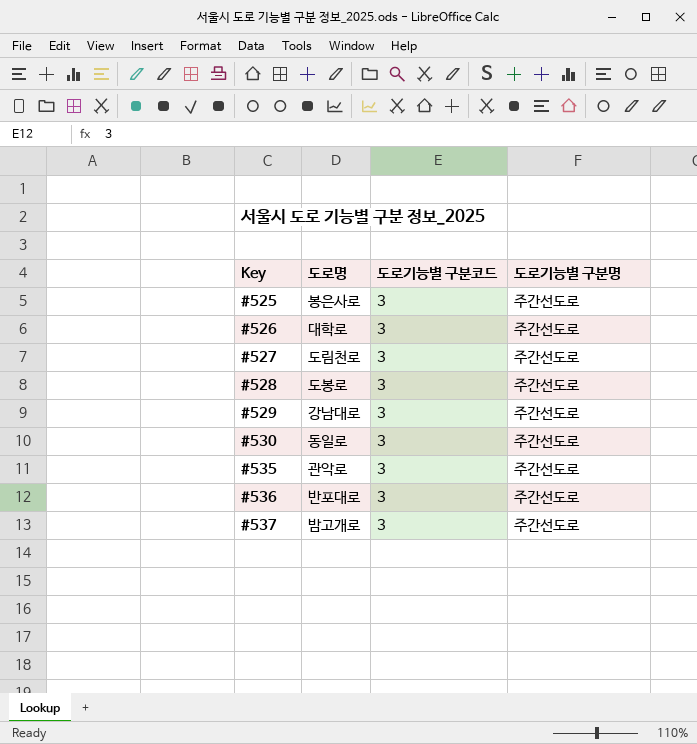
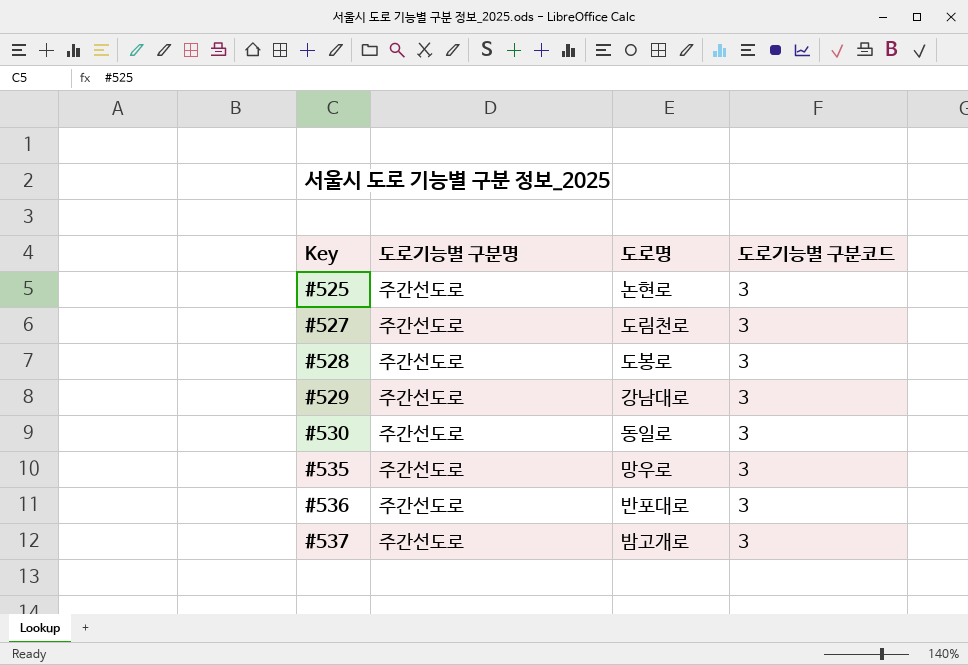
column 도로기능별 구분명 | position: 4 -> 2
row #526: 대학로 | 3 | 주간선도로 -> none
#525 | 도로명: 봉은사로 -> 논현로
#535 | 도로명: 관악로 -> 망우로

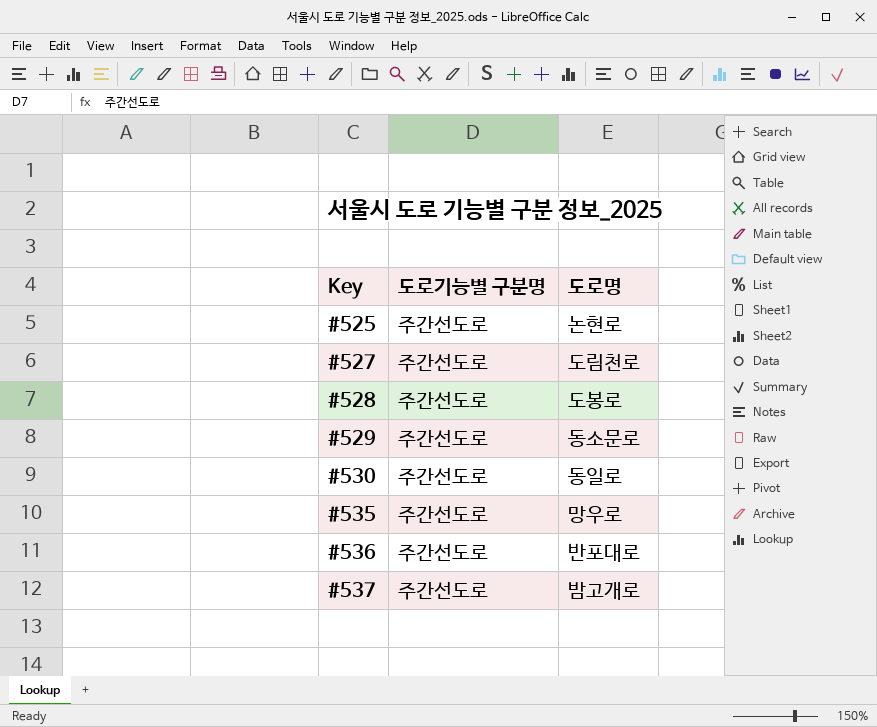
column 도로기능별 구분코드 | position: 4 -> none
#529 | 도로명: 강남대로 -> 동소문로

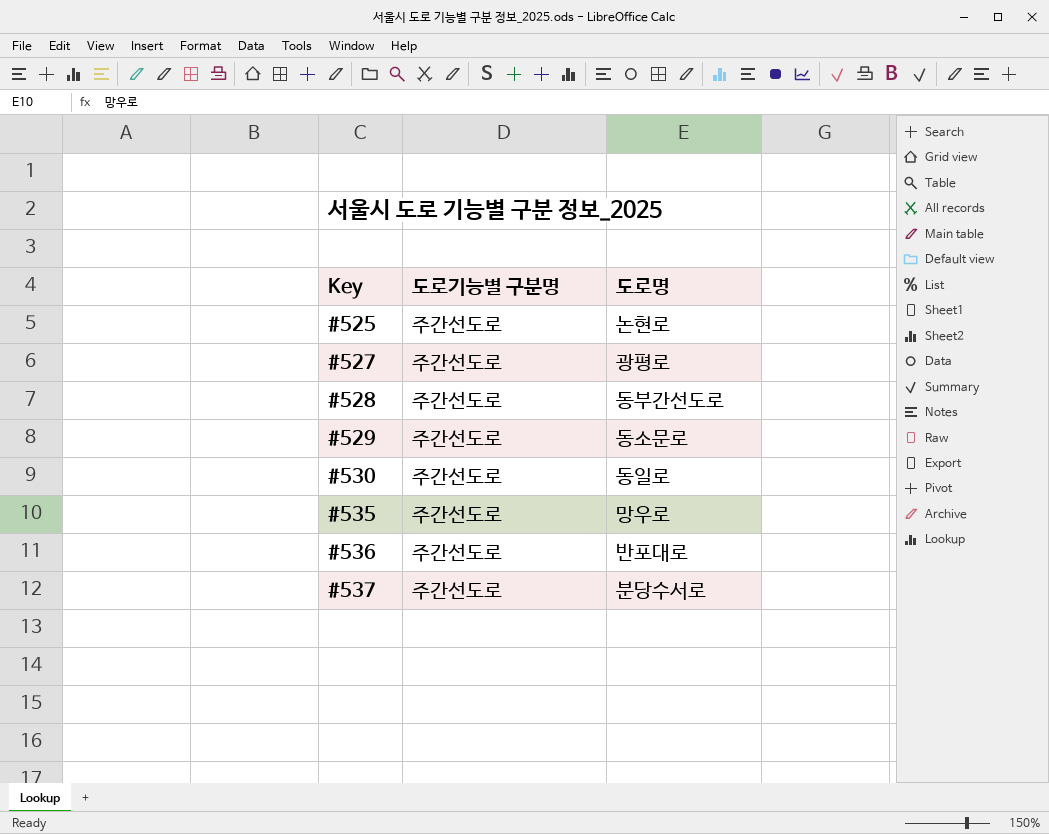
#527 | 도로명: 도림천로 -> 광평로
#528 | 도로명: 도봉로 -> 동부간선도로
#537 | 도로명: 밤고개로 -> 분당수서로

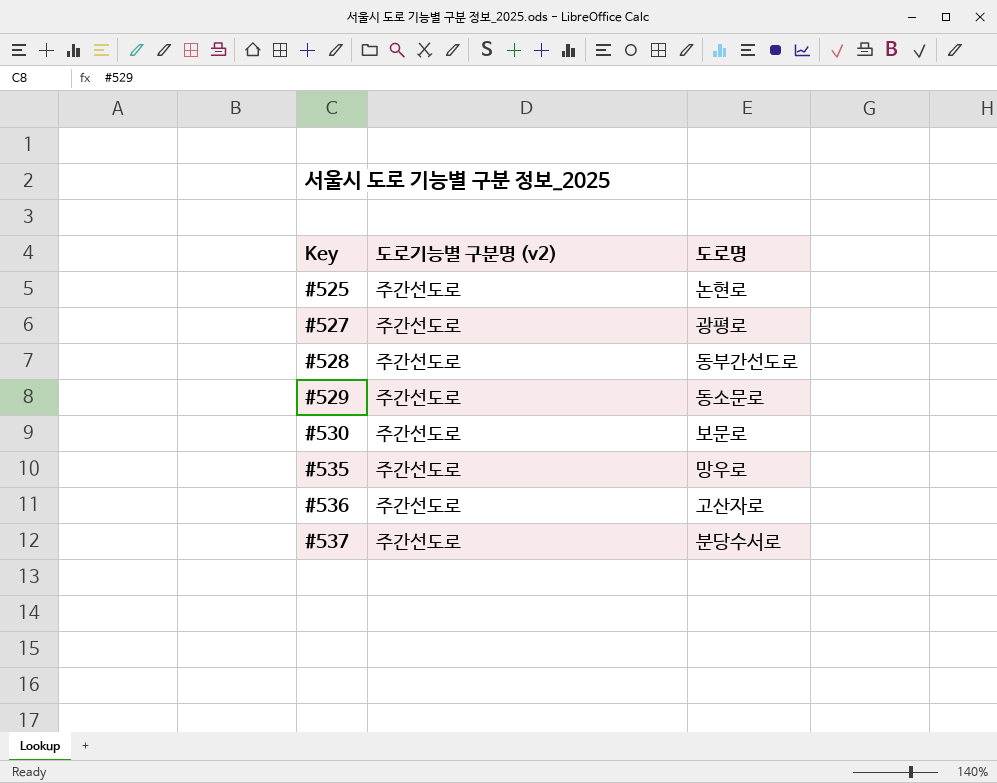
column name: 도로기능별 구분명 -> 도로기능별 구분명 (v2)
#530 | 도로명: 동일로 -> 보문로
#536 | 도로명: 반포대로 -> 고산자로

